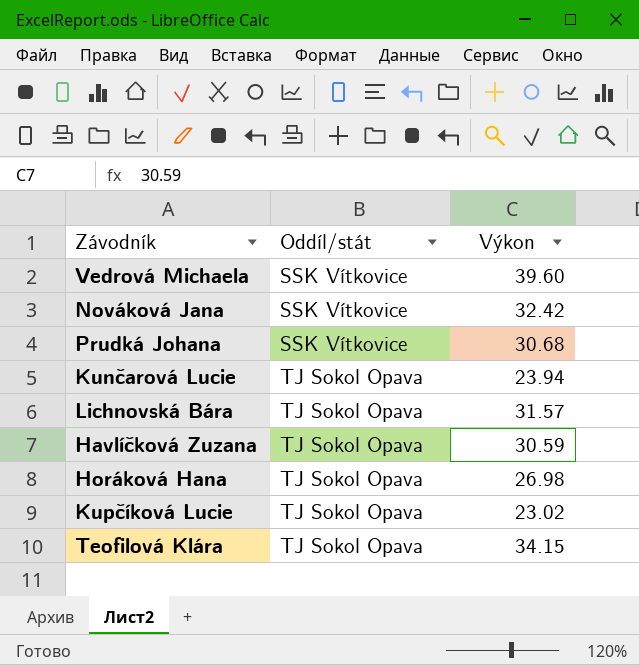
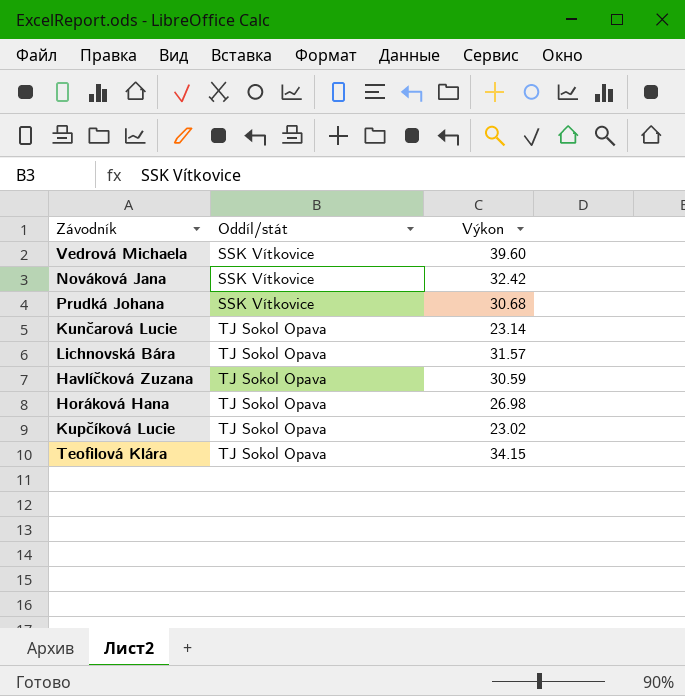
Kunčarová Lucie | Výkon: 23.94 -> 23.14

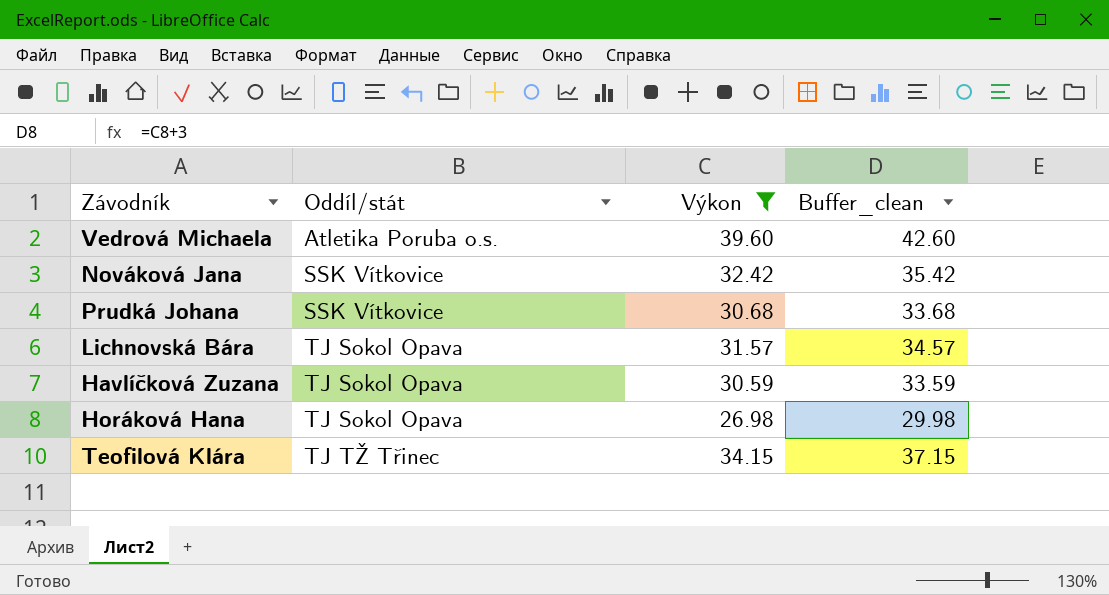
filter: none -> Výkon >= 26.98
column Buffer_clean | formula: none -> [Výkon] + 3
Vedrová Michaela | Oddíl/stát: SSK Vítkovice -> Atletika Poruba o.s.
Teofilová Klára | Oddíl/stát: TJ Sokol Opava -> TJ TŽ Třinec

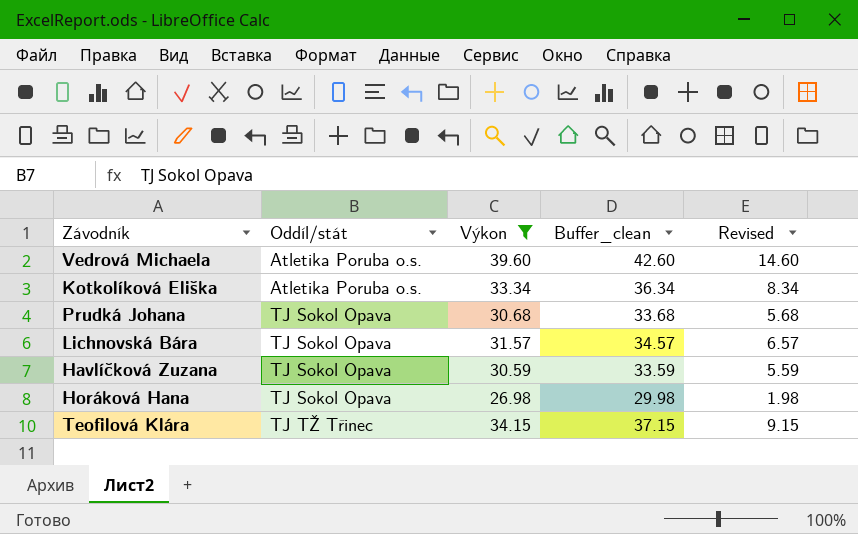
column Revised | formula: none -> [Výkon] - 25
row Nováková Jana: SSK Vítkovice | 32.42 | 35.42 -> none
row Kotkolíková Eliška: none -> Atletika Poruba o.s. | 33.34 | 36.34 | 8.34
Prudká Johana | Oddíl/stát: SSK Vítkovice -> TJ Sokol Opava

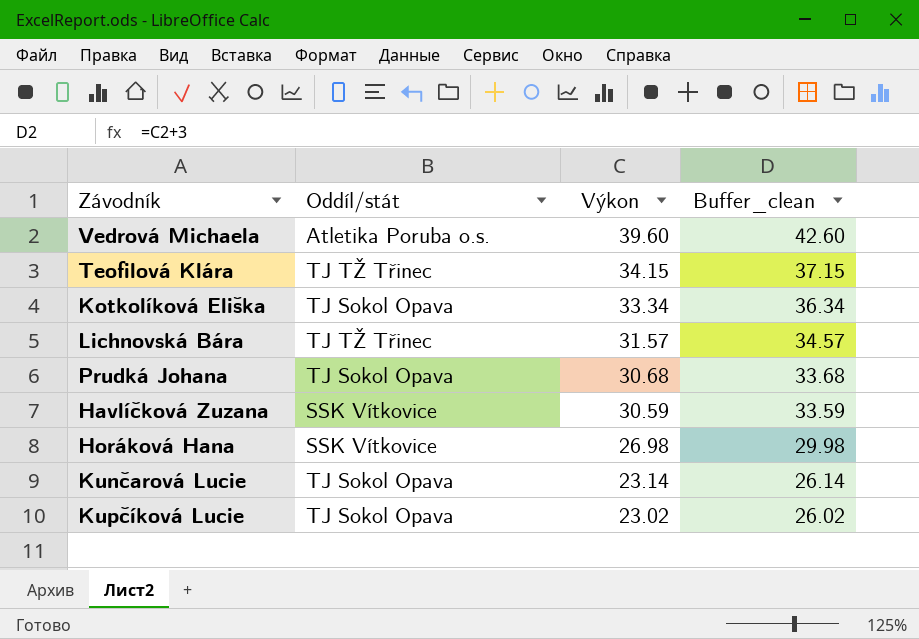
filter: Výkon >= 26.98 -> none
row order: Oddíl/stát ascending -> Výkon descending
column Revised | formula: [Výkon] - 25 -> none
Kotkolíková Eliška | Oddíl/stát: Atletika Poruba o.s. -> TJ Sokol Opava
Lichnovská Bára | Oddíl/stát: TJ Sokol Opava -> TJ TŽ Třinec
Havlíčková Zuzana | Oddíl/stát: TJ Sokol Opava -> SSK Vítkovice
Horáková Hana | Oddíl/stát: TJ Sokol Opava -> SSK Vítkovice

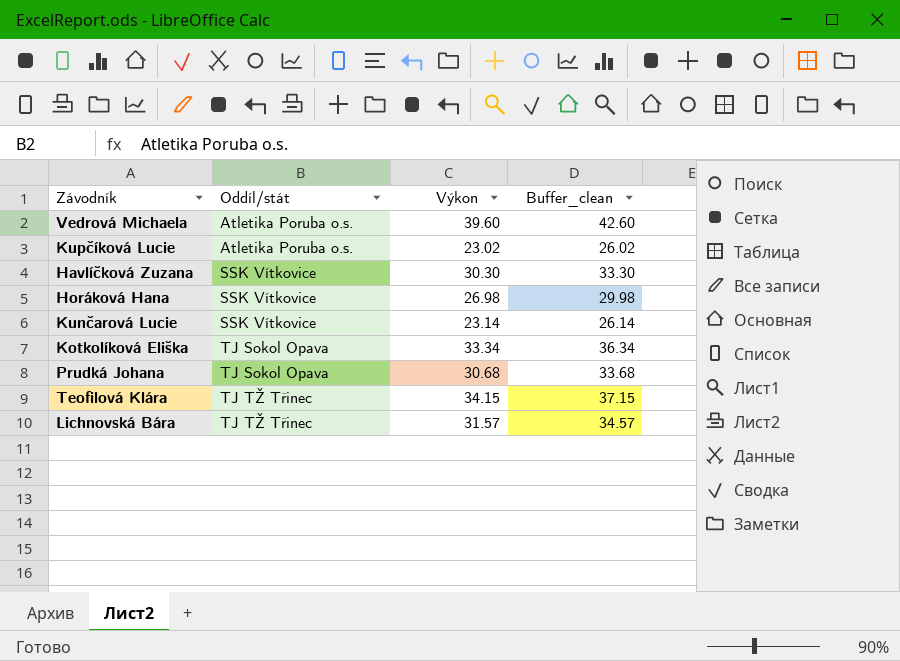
row order: Výkon descending -> Oddíl/stát ascending
Kupčíková Lucie | Oddíl/stát: TJ Sokol Opava -> Atletika Poruba o.s.
Havlíčková Zuzana | Výkon: 30.59 -> 30.30
Havlíčková Zuzana | Buffer_clean: 33.59 -> 33.30
Kunčarová Lucie | Oddíl/stát: TJ Sokol Opava -> SSK Vítkovice

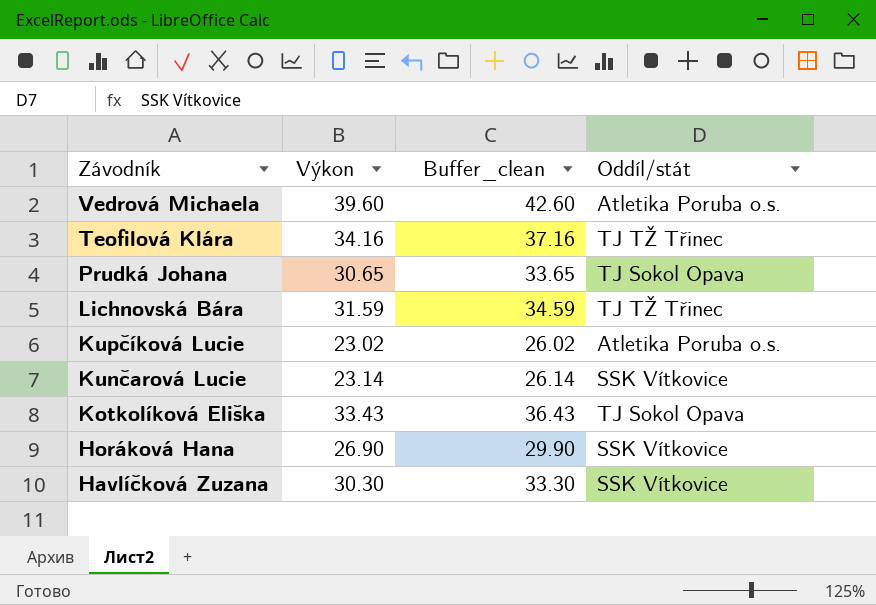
row order: Oddíl/stát ascending -> Závodník descending
column Oddíl/stát | position: 2 -> 4
Teofilová Klára | Výkon: 34.15 -> 34.16
Teofilová Klára | Buffer_clean: 37.15 -> 37.16
Prudká Johana | Výkon: 30.68 -> 30.65
Prudká Johana | Buffer_clean: 33.68 -> 33.65
Lichnovská Bára | Výkon: 31.57 -> 31.59
Lichnovská Bára | Buffer_clean: 34.57 -> 34.59
Kotkolíková Eliška | Výkon: 33.34 -> 33.43
Kotkolíková Eliška | Buffer_clean: 36.34 -> 36.43
Horáková Hana | Výkon: 26.98 -> 26.90
Horáková Hana | Buffer_clean: 29.98 -> 29.90

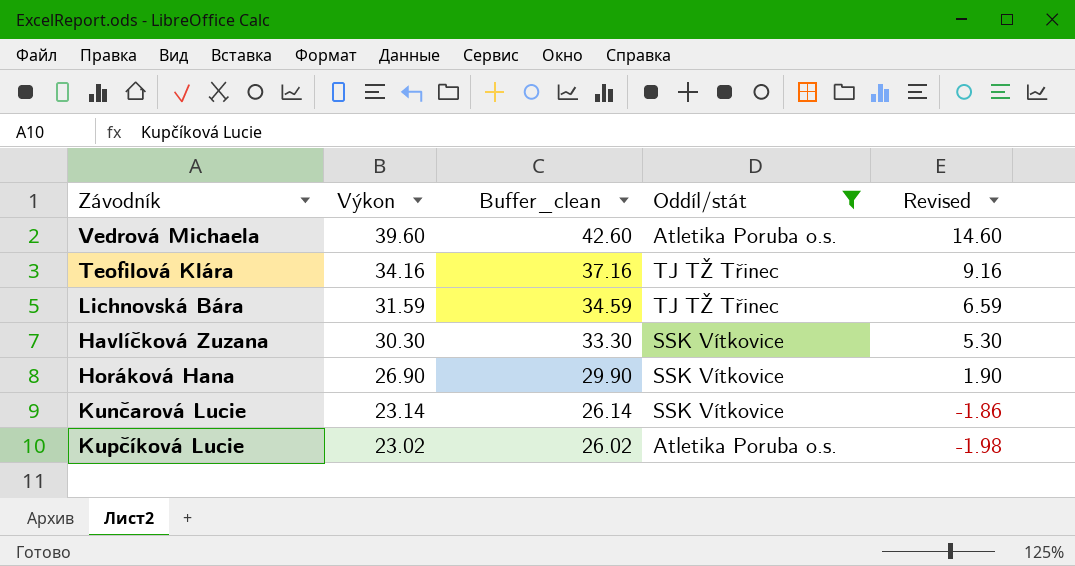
filter: none -> Oddíl/stát != TJ Sokol Opava
row order: Závodník descending -> Výkon descending
column Revised | formula: none -> [Výkon] - 25

